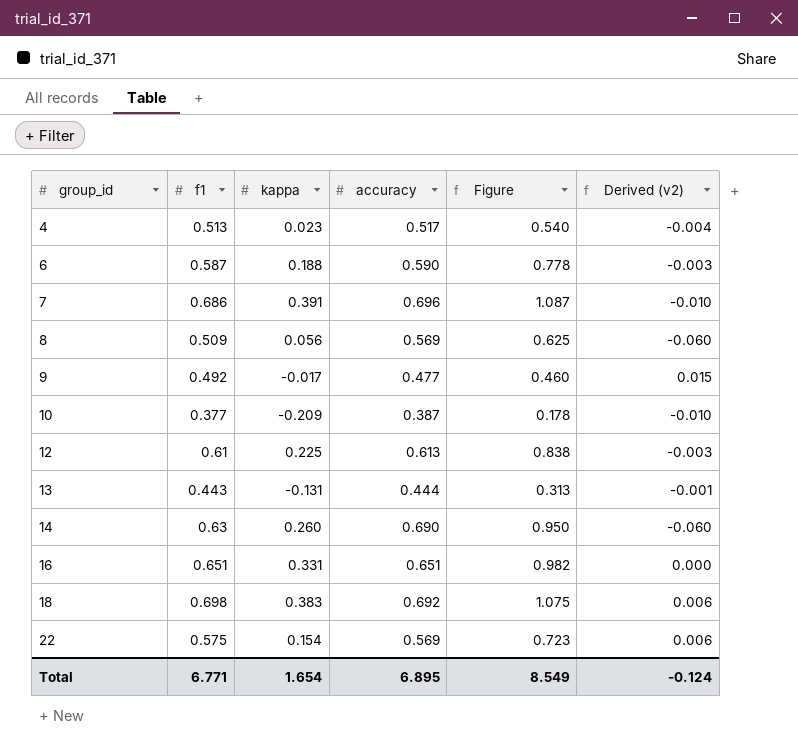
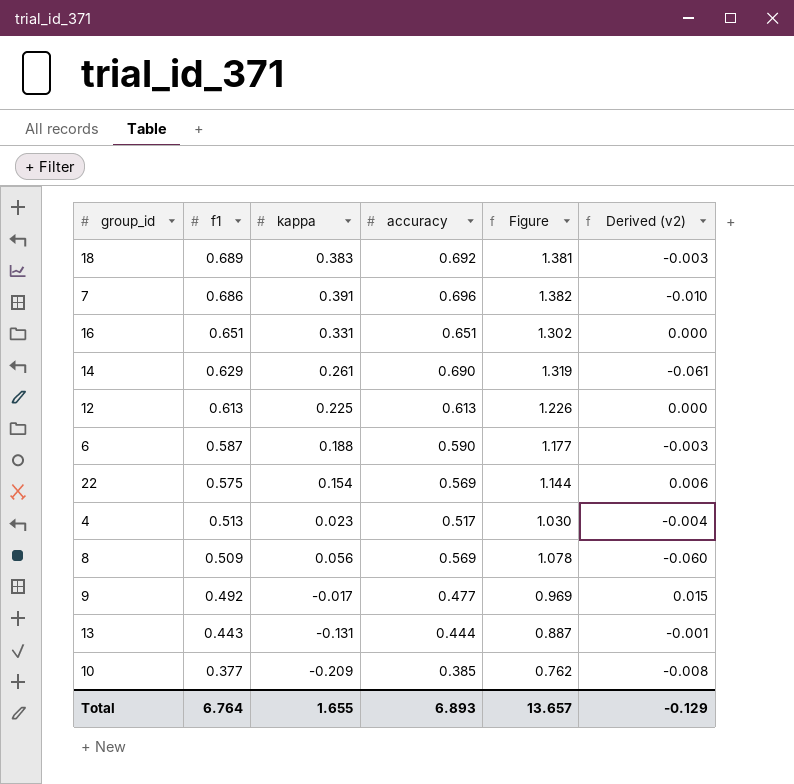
row order: group_id ascending -> f1 descending
column Figure | formula: [kappa] + [accuracy] -> [f1] + [accuracy]
18 | f1: 0.698 -> 0.689
18 | Derived (v2): 0.006 -> -0.003
14 | f1: 0.63 -> 0.629
14 | kappa: 0.260 -> 0.261
14 | Derived (v2): -0.060 -> -0.061
12 | f1: 0.61 -> 0.613
12 | Derived (v2): -0.003 -> 0.000
10 | accuracy: 0.387 -> 0.385
10 | Derived (v2): -0.010 -> -0.008
Total | f1: 6.771 -> 6.764
Total | kappa: 1.654 -> 1.655
Total | accuracy: 6.895 -> 6.893
Total | Figure: 8.549 -> 13.657
Total | Derived (v2): -0.124 -> -0.129

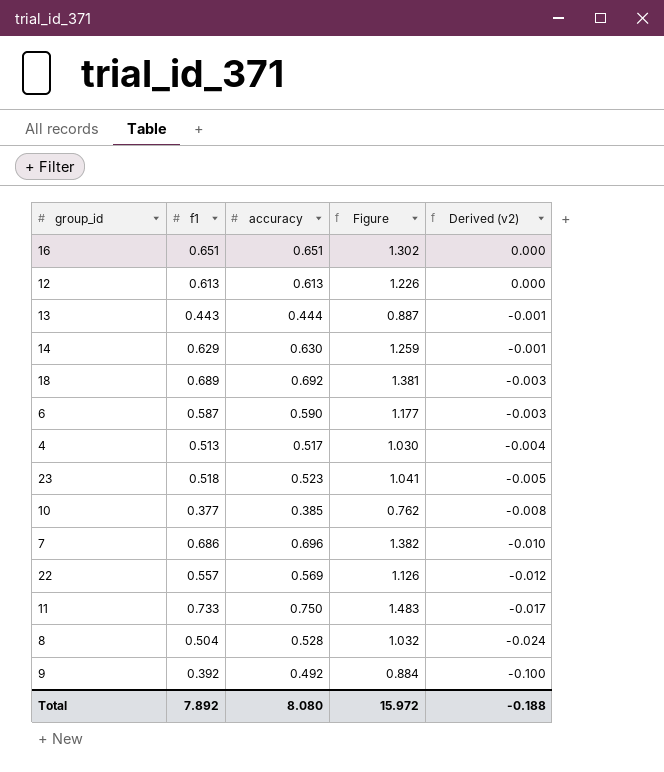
row order: f1 descending -> Derived (v2) descending
column kappa | position: 3 -> none
14 | accuracy: 0.690 -> 0.630
14 | Figure: 1.319 -> 1.259
14 | Derived (v2): -0.061 -> -0.001
row 23: none -> 0.518 | 0.523 | 1.041 | -0.005
22 | f1: 0.575 -> 0.557
22 | Figure: 1.144 -> 1.126
22 | Derived (v2): 0.006 -> -0.012
row 11: none -> 0.733 | 0.750 | 1.483 | -0.017
8 | f1: 0.509 -> 0.504
8 | accuracy: 0.569 -> 0.528
8 | Figure: 1.078 -> 1.032
8 | Derived (v2): -0.060 -> -0.024
9 | f1: 0.492 -> 0.392
9 | accuracy: 0.477 -> 0.492
9 | Figure: 0.969 -> 0.884
9 | Derived (v2): 0.015 -> -0.100
Total | f1: 6.764 -> 7.892
Total | accuracy: 6.893 -> 8.080
Total | Figure: 13.657 -> 15.972
Total | Derived (v2): -0.129 -> -0.188

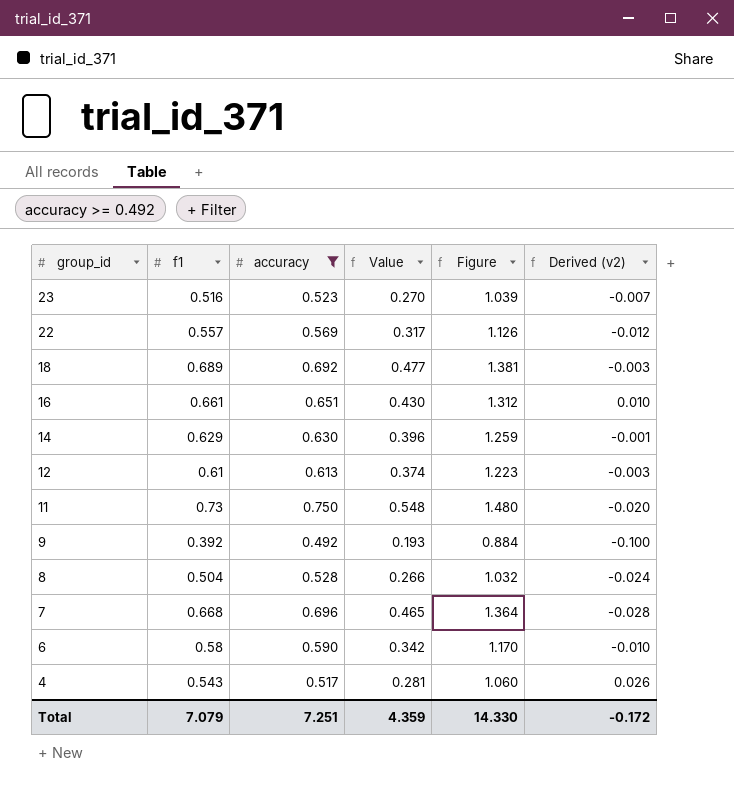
filter: none -> accuracy >= 0.492
row order: Derived (v2) descending -> group_id descending
column Value | formula: none -> [f1] * [accuracy]
23 | f1: 0.518 -> 0.516
23 | Figure: 1.041 -> 1.039
23 | Derived (v2): -0.005 -> -0.007
16 | f1: 0.651 -> 0.661
16 | Figure: 1.302 -> 1.312
16 | Derived (v2): 0.000 -> 0.010
12 | f1: 0.613 -> 0.61
12 | Figure: 1.226 -> 1.223
12 | Derived (v2): 0.000 -> -0.003
11 | f1: 0.733 -> 0.73
11 | Figure: 1.483 -> 1.480
11 | Derived (v2): -0.017 -> -0.020
7 | f1: 0.686 -> 0.668
7 | Figure: 1.382 -> 1.364
7 | Derived (v2): -0.010 -> -0.028
6 | f1: 0.587 -> 0.58
6 | Figure: 1.177 -> 1.170
6 | Derived (v2): -0.003 -> -0.010
4 | f1: 0.513 -> 0.543
4 | Figure: 1.030 -> 1.060
4 | Derived (v2): -0.004 -> 0.026
Total | f1: 7.892 -> 7.079
Total | accuracy: 8.080 -> 7.251
Total | Figure: 15.972 -> 14.330
Total | Derived (v2): -0.188 -> -0.172

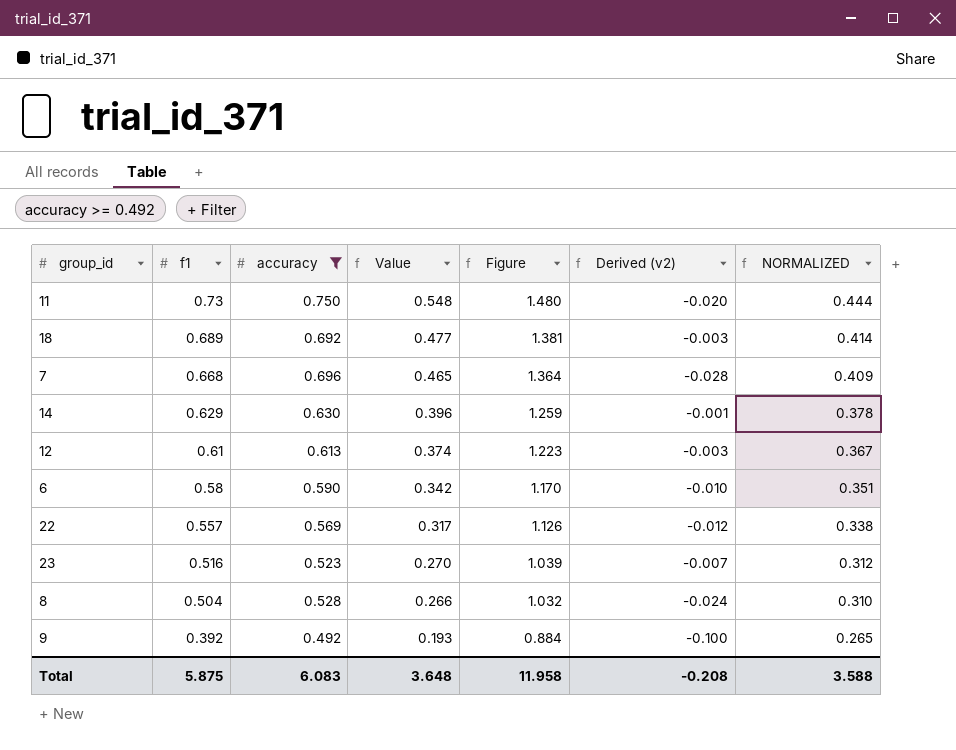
row order: group_id descending -> f1 descending
column NORMALIZED | formula: none -> [Figure] * 0.3
row 16: 0.661 | 0.651 | 0.430 | 1.312 | 0.010 -> none
row 4: 0.543 | 0.517 | 0.281 | 1.060 | 0.026 -> none
Total | f1: 7.079 -> 5.875
Total | accuracy: 7.251 -> 6.083
Total | Value: 4.359 -> 3.648
Total | Figure: 14.330 -> 11.958
Total | Derived (v2): -0.172 -> -0.208

